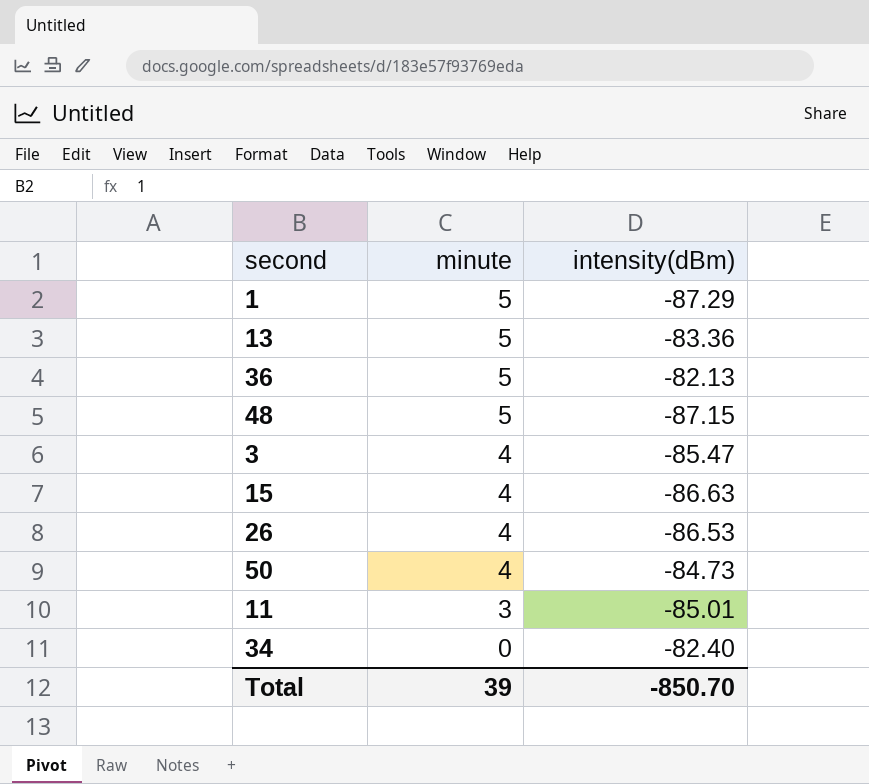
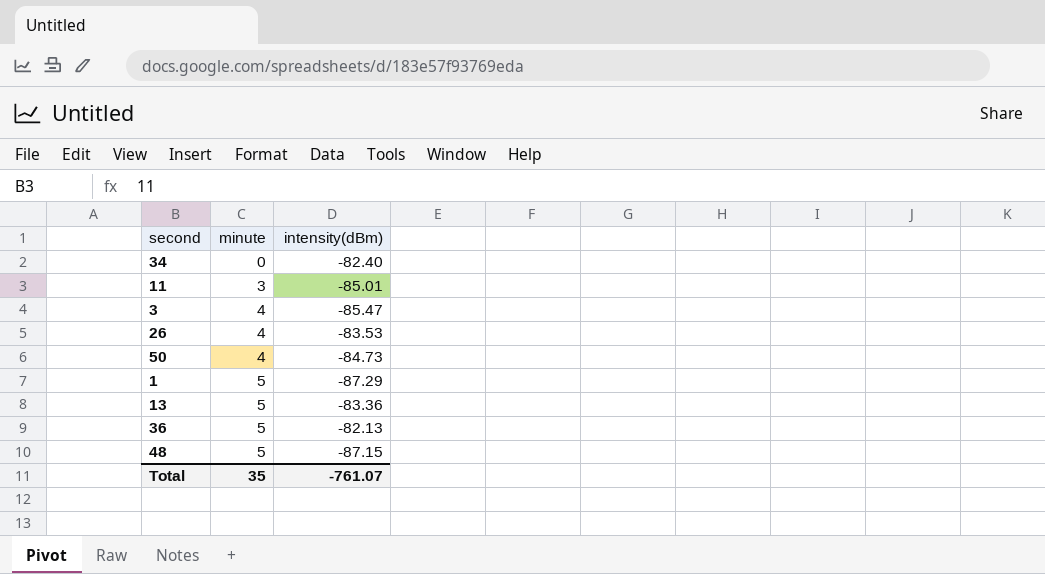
row order: minute descending -> minute ascending
row 15: 4 | -86.63 -> none
26 | intensity(dBm): -86.53 -> -83.53
Total | minute: 39 -> 35
Total | intensity(dBm): -850.70 -> -761.07

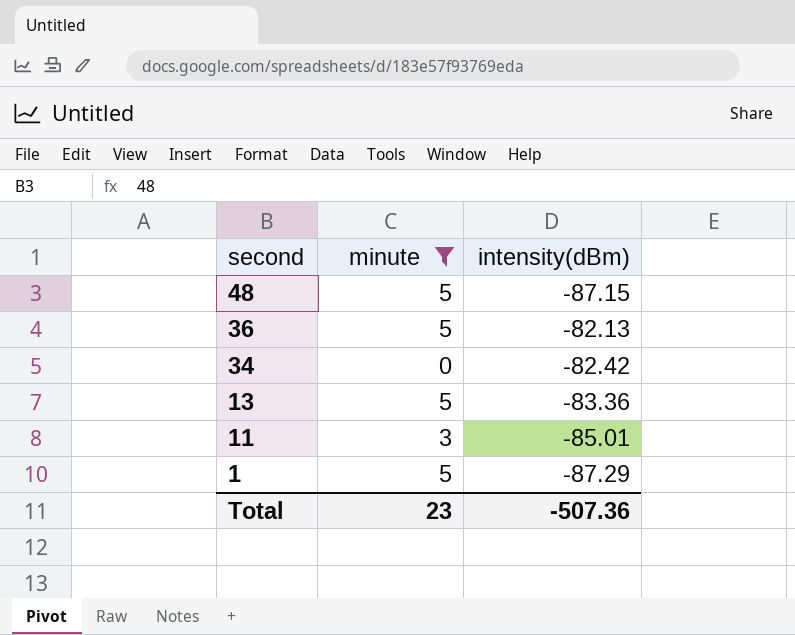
filter: none -> minute != 4
row order: minute ascending -> second descending
34 | intensity(dBm): -82.40 -> -82.42
Total | minute: 35 -> 23
Total | intensity(dBm): -761.07 -> -507.36

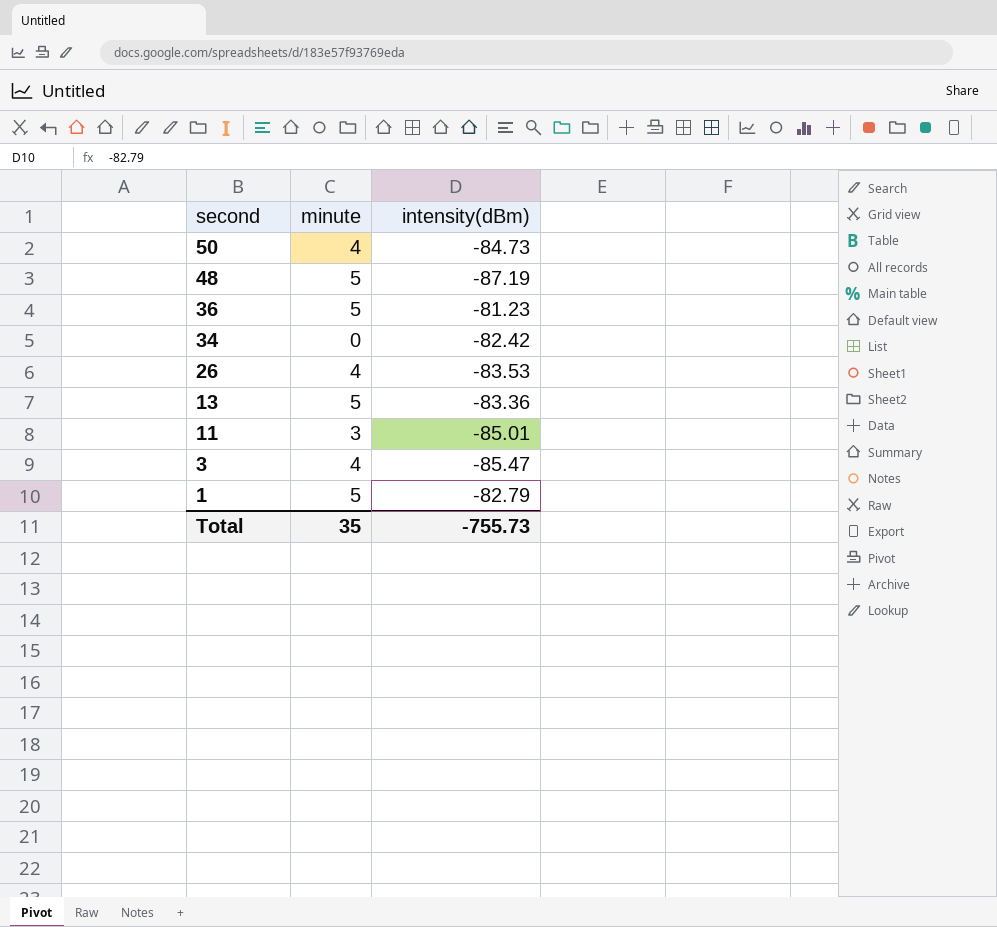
filter: minute != 4 -> none
48 | intensity(dBm): -87.15 -> -87.19
36 | intensity(dBm): -82.13 -> -81.23
1 | intensity(dBm): -87.29 -> -82.79
Total | minute: 23 -> 35
Total | intensity(dBm): -507.36 -> -755.73

